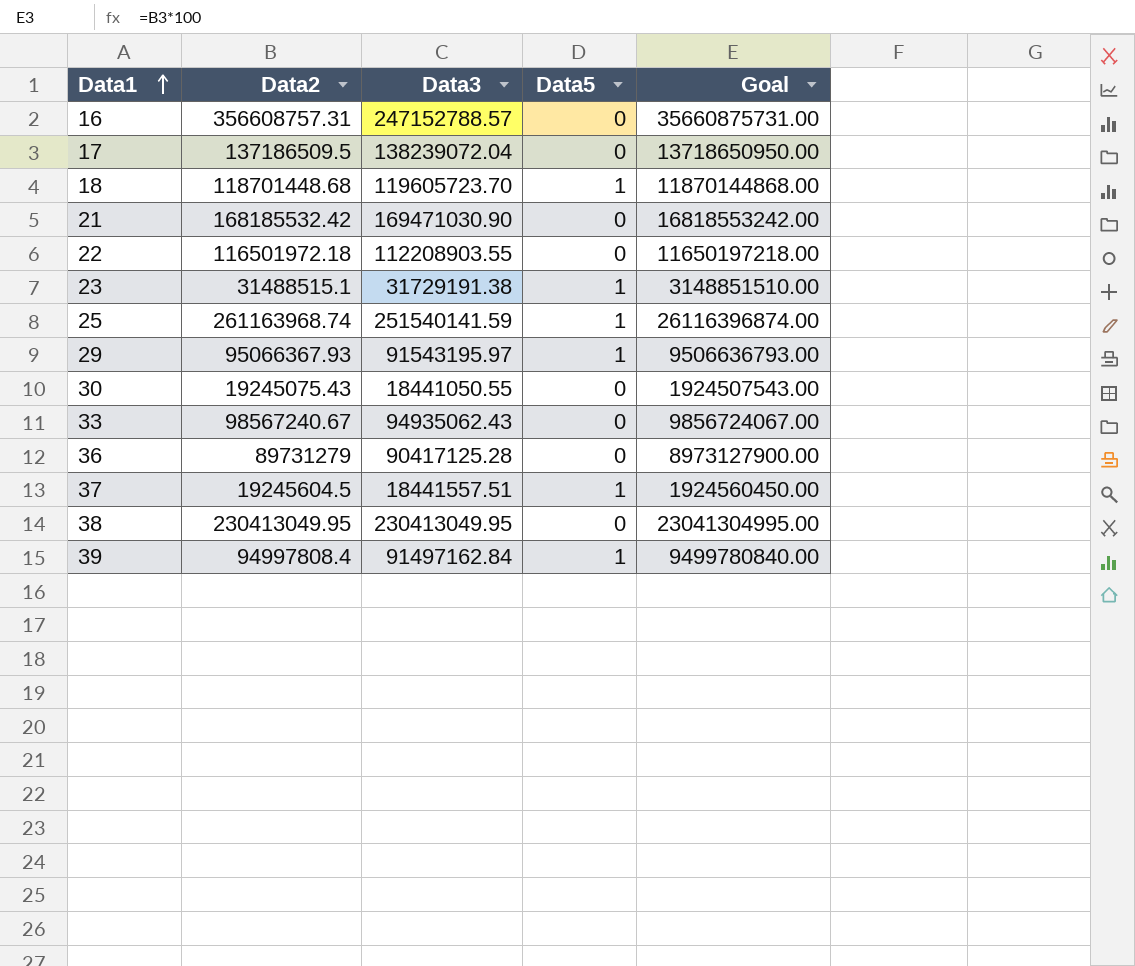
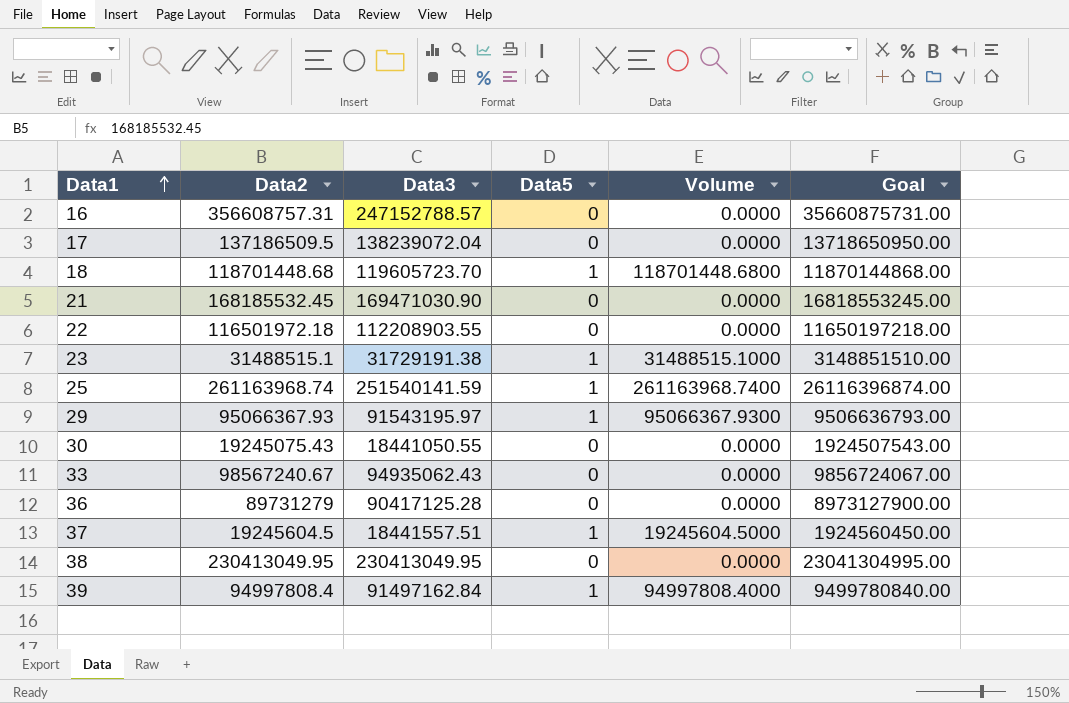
column Volume | formula: none -> [Data2] * [Data5]
21 | Data2: 168185532.42 -> 168185532.45
21 | Goal: 16818553242.00 -> 16818553245.00

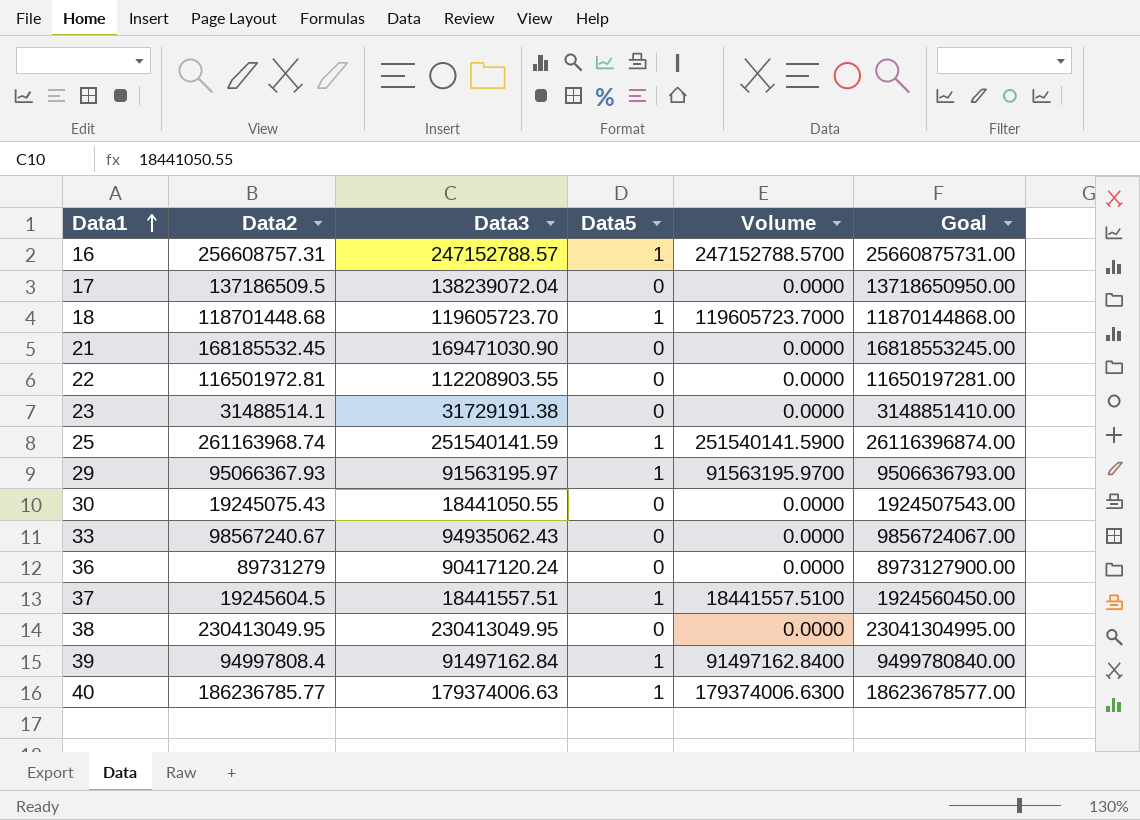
column Volume | formula: [Data2] * [Data5] -> [Data3] * [Data5]
16 | Data2: 356608757.31 -> 256608757.31
16 | Data5: 0 -> 1
16 | Goal: 35660875731.00 -> 25660875731.00
22 | Data2: 116501972.18 -> 116501972.81
22 | Goal: 11650197218.00 -> 11650197281.00
23 | Data2: 31488515.1 -> 31488514.1
23 | Data5: 1 -> 0
23 | Goal: 3148851510.00 -> 3148851410.00
29 | Data3: 91543195.97 -> 91563195.97
36 | Data3: 90417125.28 -> 90417120.24
row 40: none -> 186236785.77 | 179374006.63 | 1 | 179374006.6300 | 18623678577.00

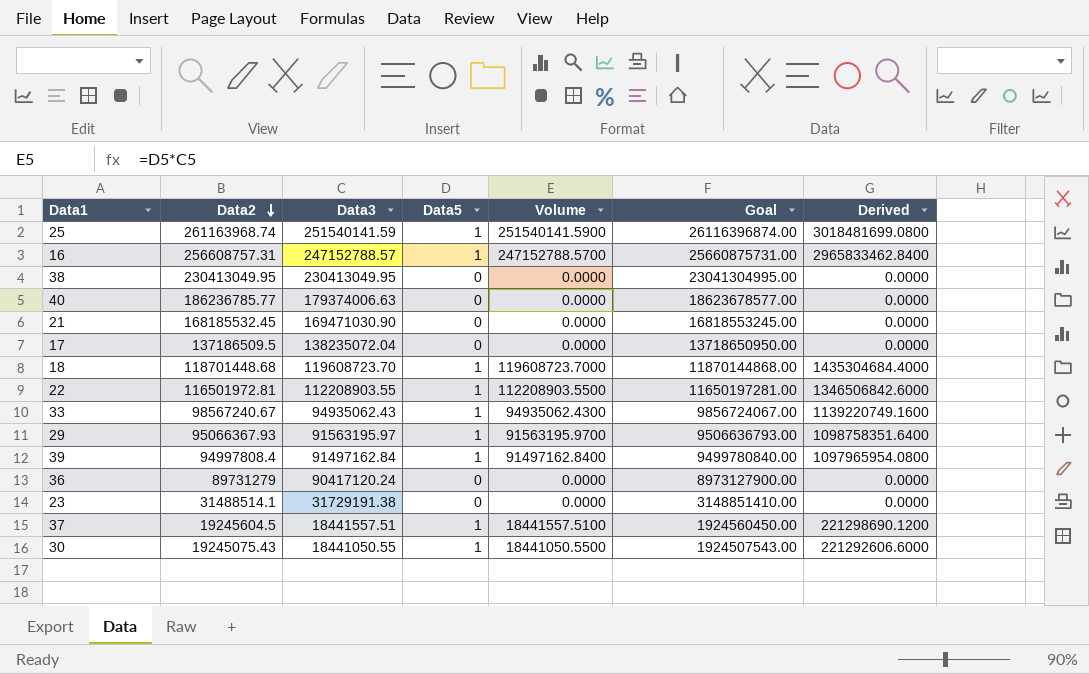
row order: Data1 ascending -> Data2 descending
column Derived | formula: none -> [Volume] * 12
40 | Data5: 1 -> 0
40 | Volume: 179374006.6300 -> 0.0000
17 | Data3: 138239072.04 -> 138235072.04
18 | Data3: 119605723.70 -> 119608723.70
18 | Volume: 119605723.7000 -> 119608723.7000
22 | Data5: 0 -> 1
22 | Volume: 0.0000 -> 112208903.5500
33 | Data5: 0 -> 1
33 | Volume: 0.0000 -> 94935062.4300
30 | Data5: 0 -> 1
30 | Volume: 0.0000 -> 18441050.5500

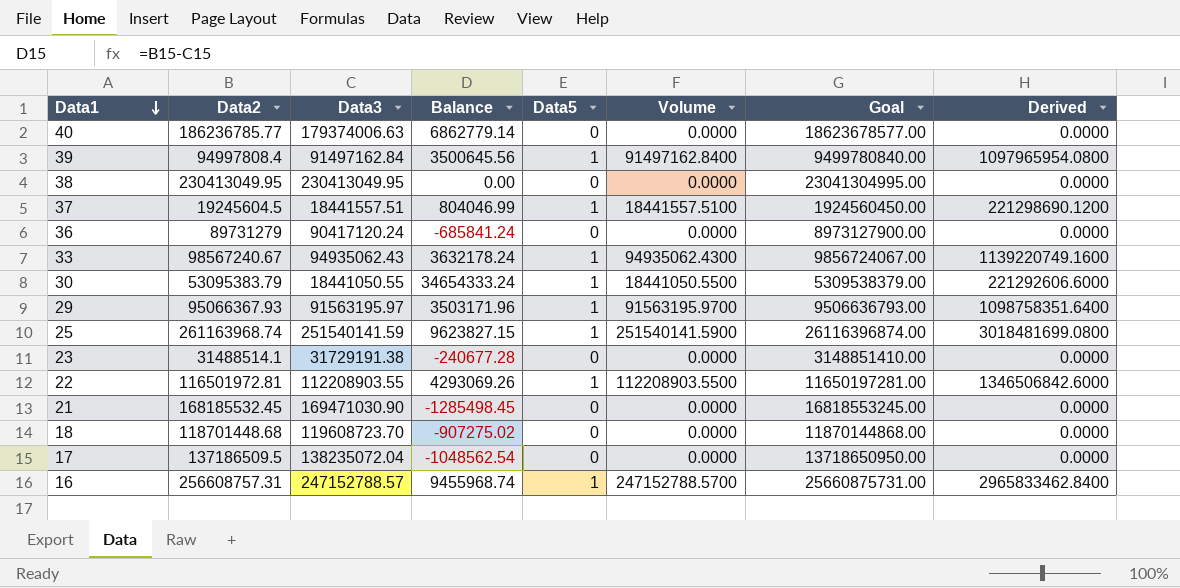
row order: Data2 descending -> Data1 descending
column Balance | formula: none -> [Data2] - [Data3]
30 | Data2: 19245075.43 -> 53095383.79
30 | Goal: 1924507543.00 -> 5309538379.00
18 | Data5: 1 -> 0
18 | Volume: 119608723.7000 -> 0.0000
18 | Derived: 1435304684.4000 -> 0.0000

